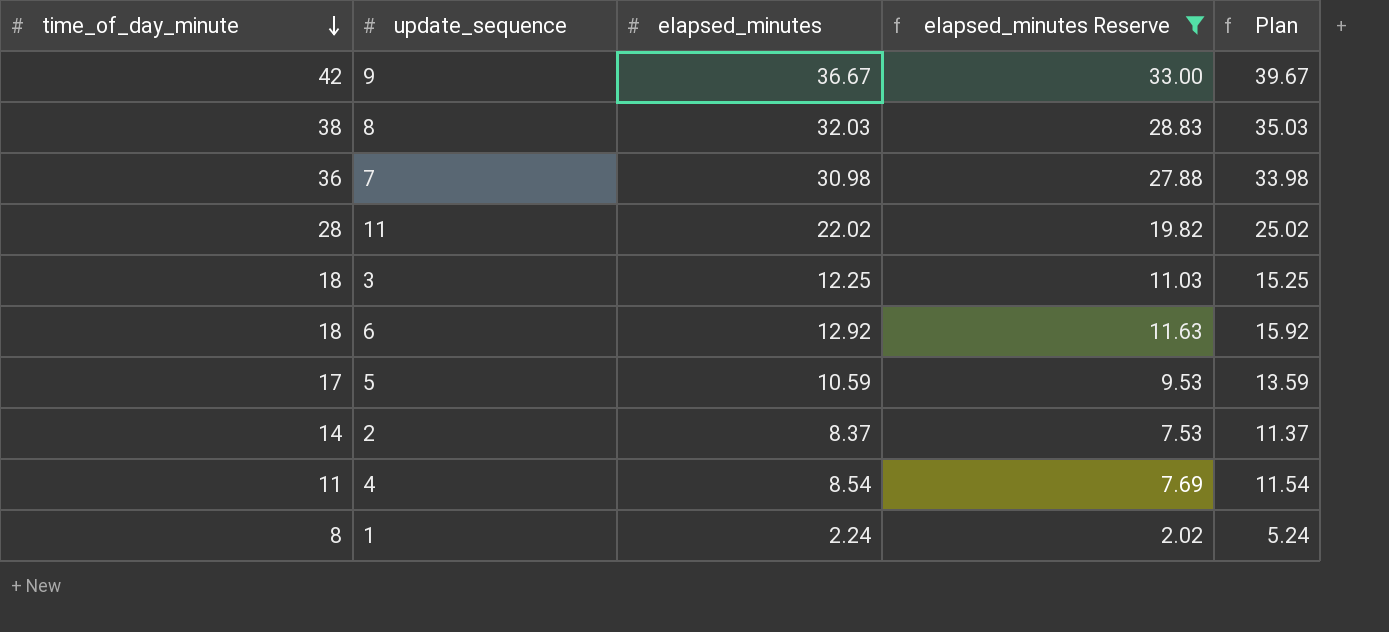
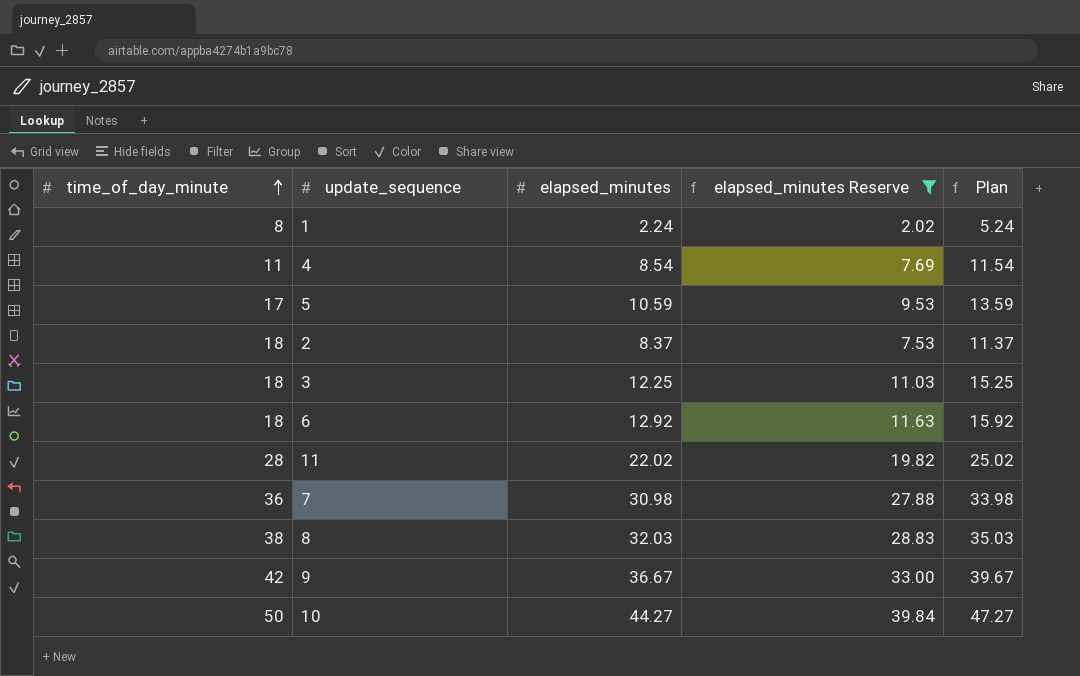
row order: time_of_day_minute descending -> time_of_day_minute ascending
2 | time_of_day_minute: 14 -> 18
row 10: none -> 50 | 44.27 | 39.84 | 47.27

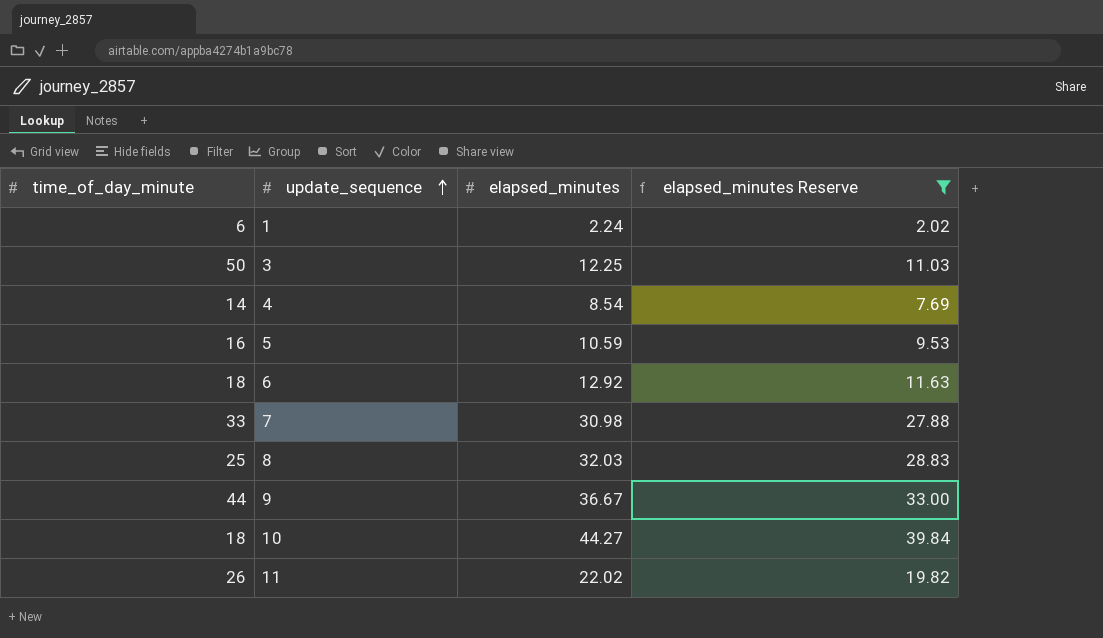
row order: time_of_day_minute ascending -> update_sequence ascending
column Plan | formula: [elapsed_minutes] + 3 -> none
row 2: 18 | 8.37 | 7.53 | 11.37 -> none
1 | time_of_day_minute: 8 -> 6
3 | time_of_day_minute: 18 -> 50
4 | time_of_day_minute: 11 -> 14
5 | time_of_day_minute: 17 -> 16
7 | time_of_day_minute: 36 -> 33
8 | time_of_day_minute: 38 -> 25
9 | time_of_day_minute: 42 -> 44
10 | time_of_day_minute: 50 -> 18
11 | time_of_day_minute: 28 -> 26

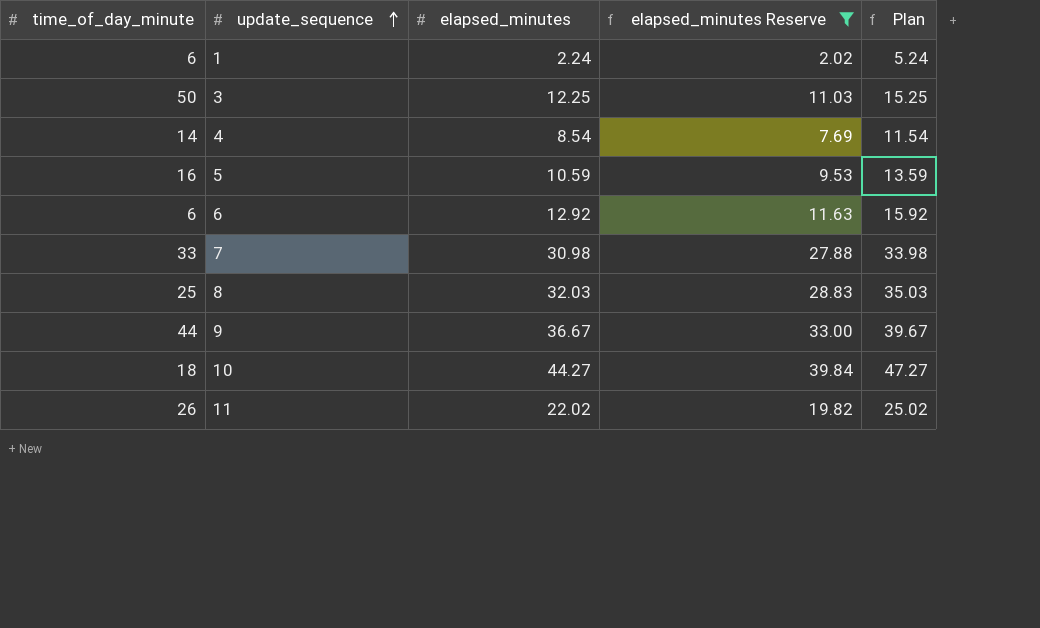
column Plan | formula: none -> [elapsed_minutes] + 3
6 | time_of_day_minute: 18 -> 6

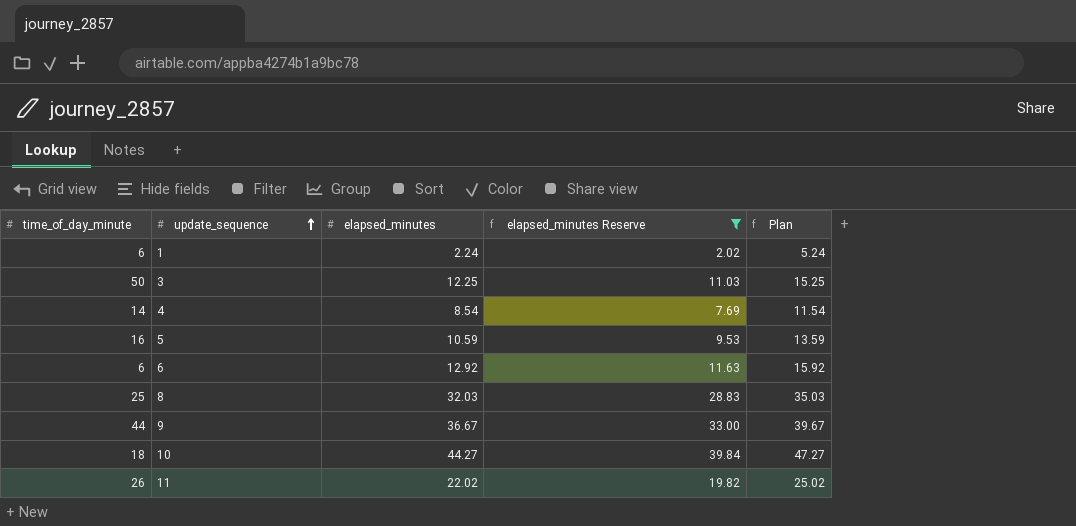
row 7: 33 | 30.98 | 27.88 | 33.98 -> none

